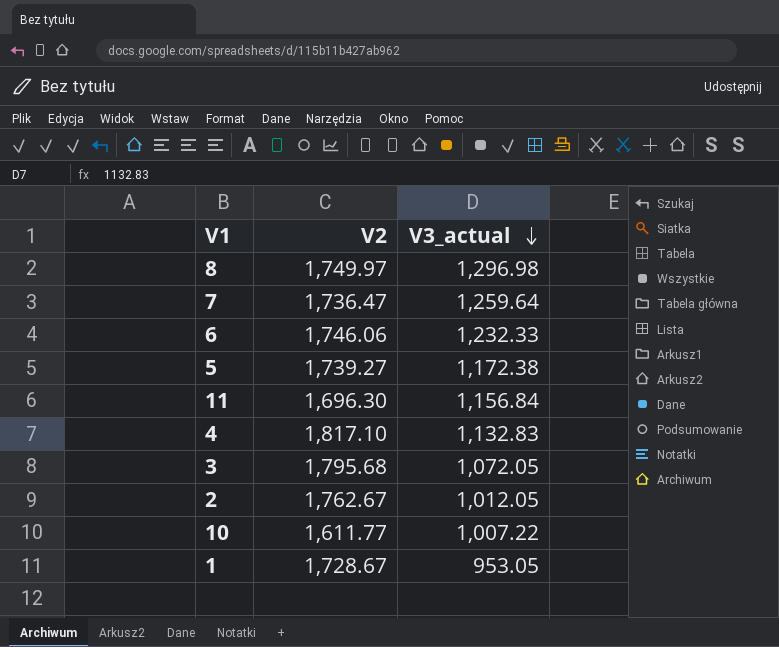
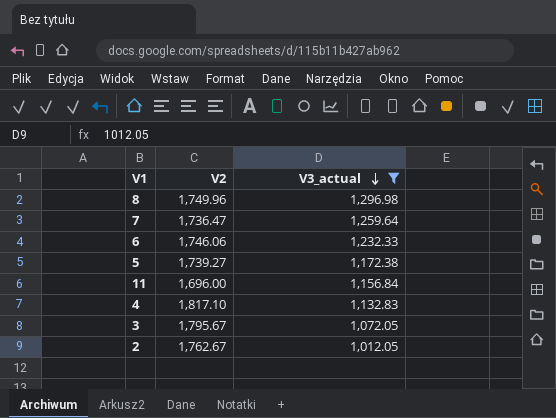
filter: none -> V3_actual >= 1,012.05
8 | V2: 1,749.97 -> 1,749.96
11 | V2: 1,696.30 -> 1,696.00
3 | V2: 1,795.68 -> 1,795.67

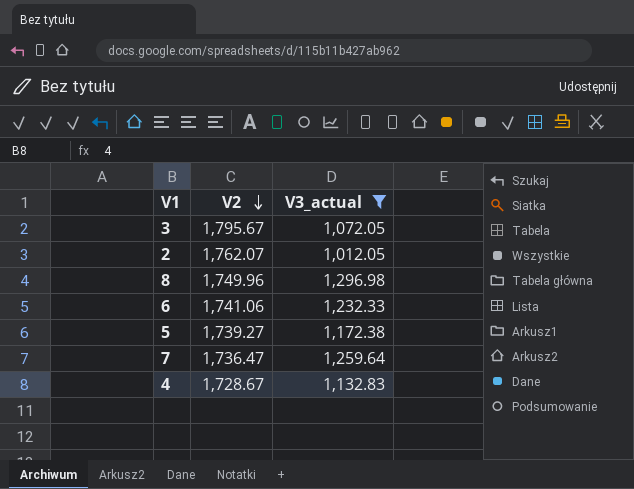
row order: V3_actual descending -> V2 descending
row 11: 1,696.00 | 1,156.84 -> none
2 | V2: 1,762.67 -> 1,762.07
6 | V2: 1,746.06 -> 1,741.06
4 | V2: 1,817.10 -> 1,728.67

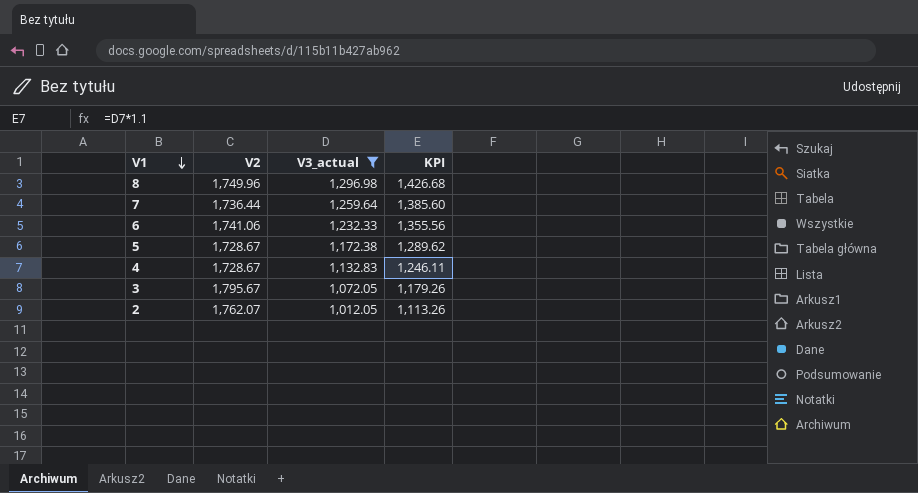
row order: V2 descending -> V1 descending
column KPI | formula: none -> [V3_actual] * 1.1
7 | V2: 1,736.47 -> 1,736.44
5 | V2: 1,739.27 -> 1,728.67

